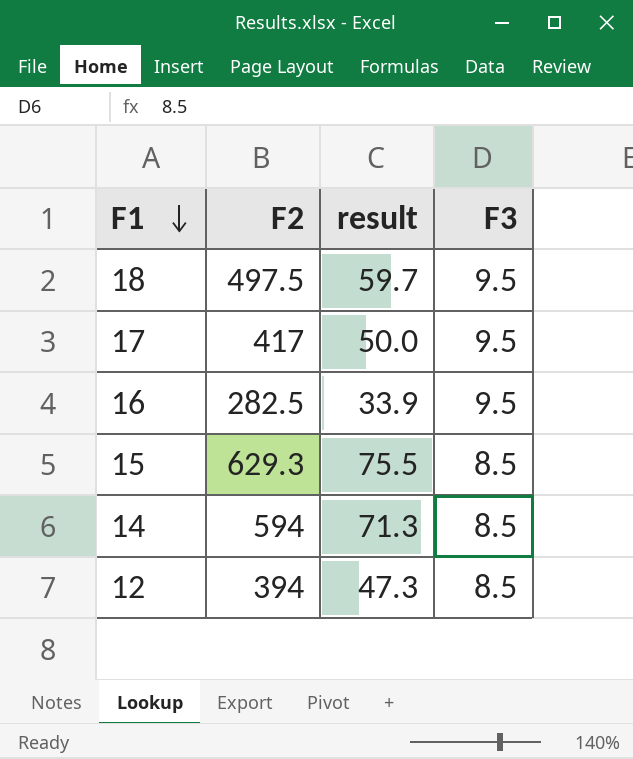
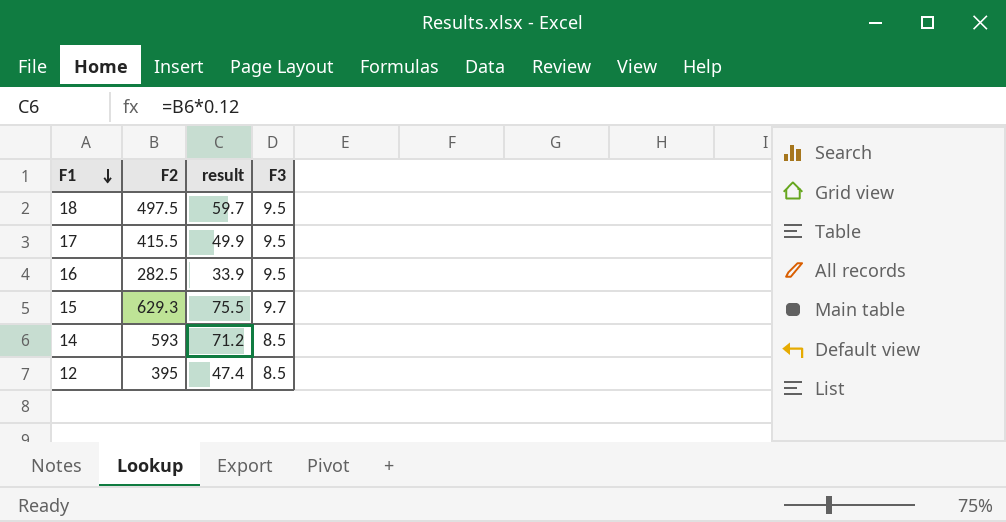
17 | F2: 417 -> 415.5
17 | result: 50.0 -> 49.9
15 | F3: 8.5 -> 9.7
14 | F2: 594 -> 593
14 | result: 71.3 -> 71.2
12 | F2: 394 -> 395
12 | result: 47.3 -> 47.4

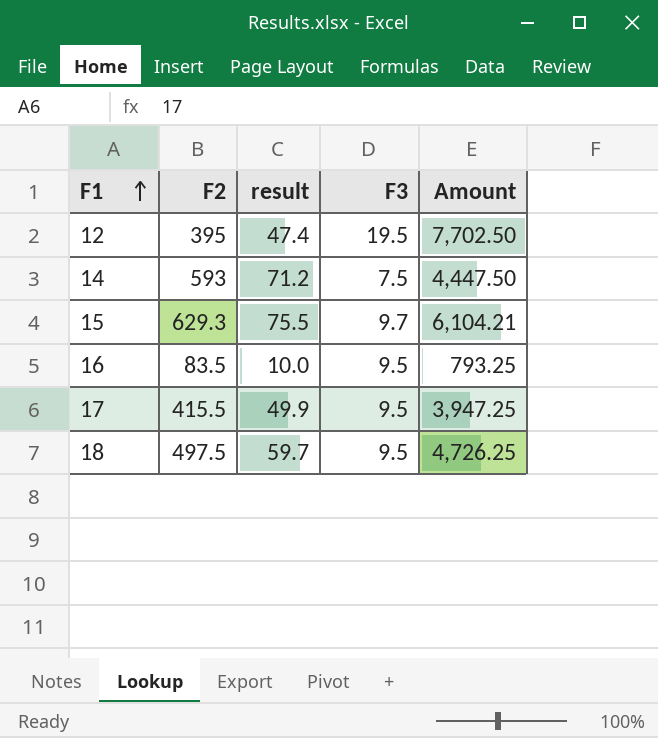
row order: F1 descending -> F1 ascending
column Amount | formula: none -> [F2] * [F3]
12 | F3: 8.5 -> 19.5
14 | F3: 8.5 -> 7.5
16 | F2: 282.5 -> 83.5
16 | result: 33.9 -> 10.0

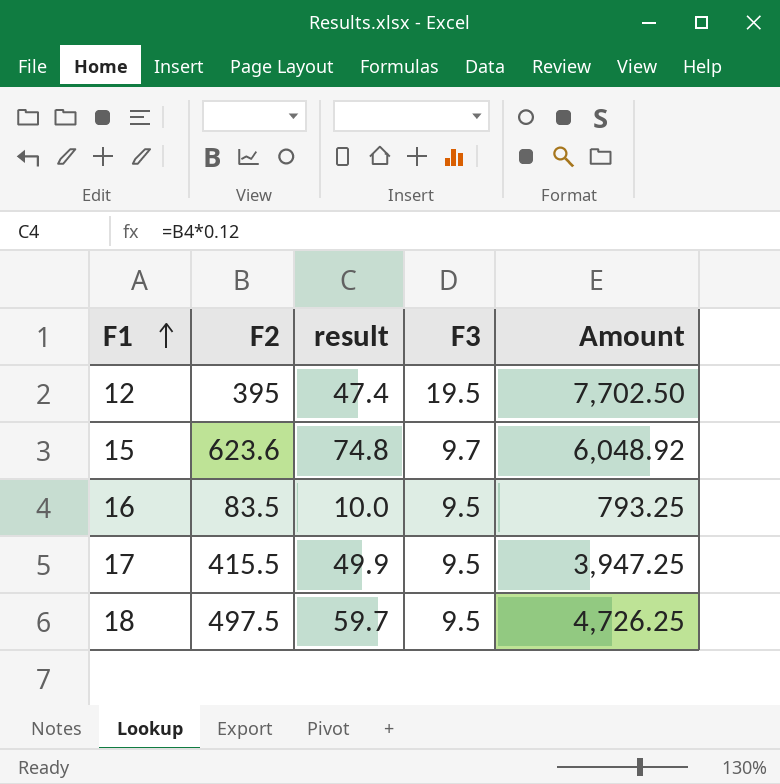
row 14: 593 | 71.2 | 7.5 | 4,447.50 -> none
15 | F2: 629.3 -> 623.6
15 | result: 75.5 -> 74.8
15 | Amount: 6,104.21 -> 6,048.92

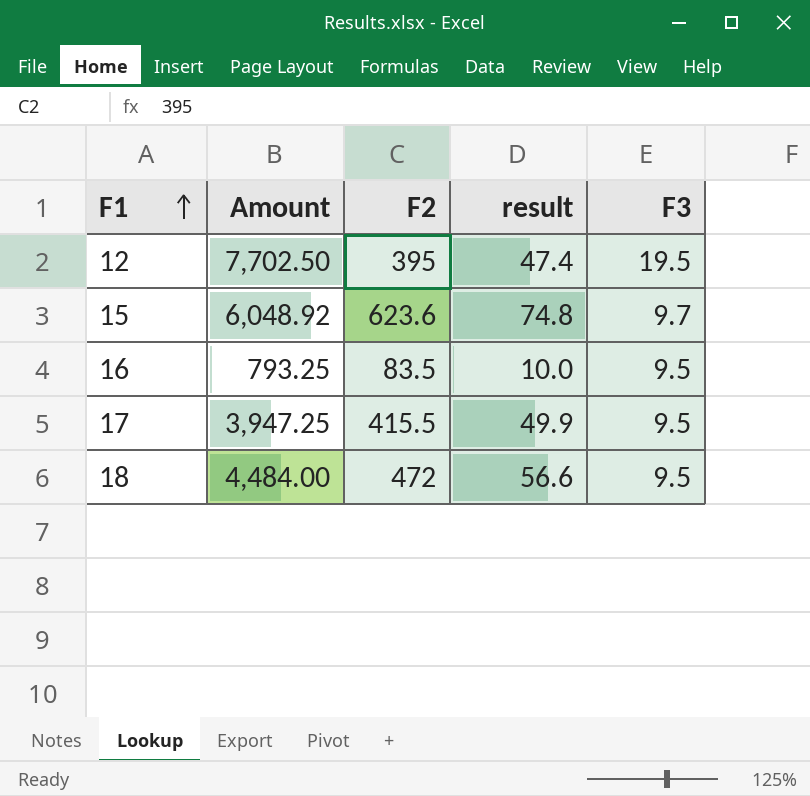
column Amount | position: 5 -> 2
18 | Amount: 4,726.25 -> 4,484.00
18 | F2: 497.5 -> 472
18 | result: 59.7 -> 56.6

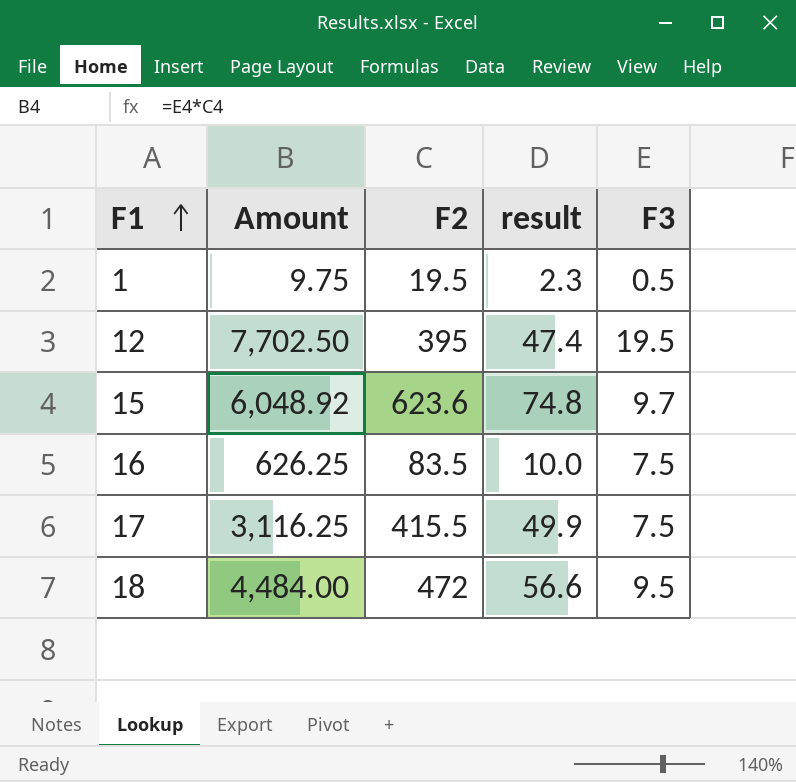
row 1: none -> 9.75 | 19.5 | 2.3 | 0.5
16 | Amount: 793.25 -> 626.25
16 | F3: 9.5 -> 7.5
17 | Amount: 3,947.25 -> 3,116.25
17 | F3: 9.5 -> 7.5

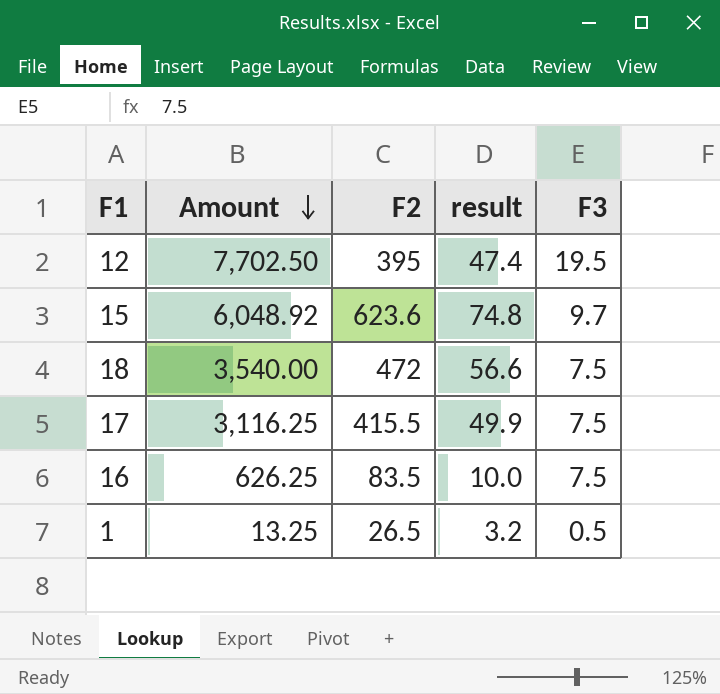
row order: F1 ascending -> Amount descending
18 | Amount: 4,484.00 -> 3,540.00
18 | F3: 9.5 -> 7.5
1 | Amount: 9.75 -> 13.25
1 | F2: 19.5 -> 26.5
1 | result: 2.3 -> 3.2

